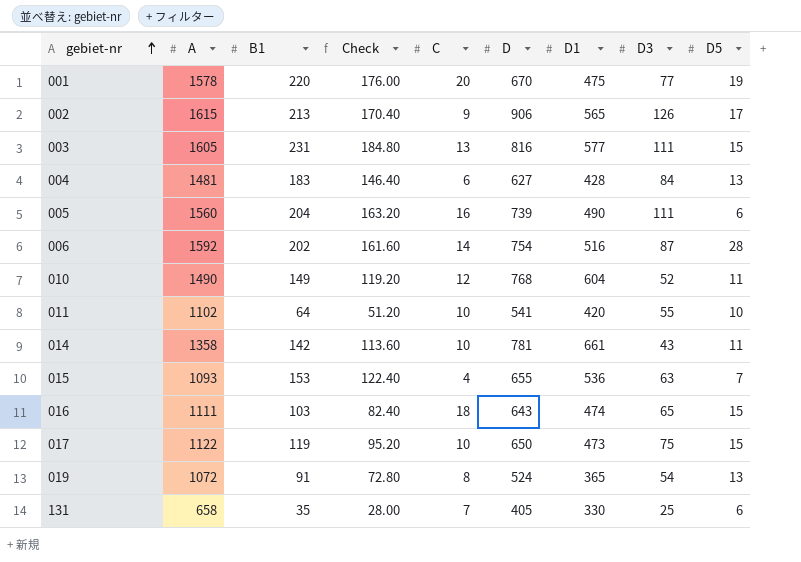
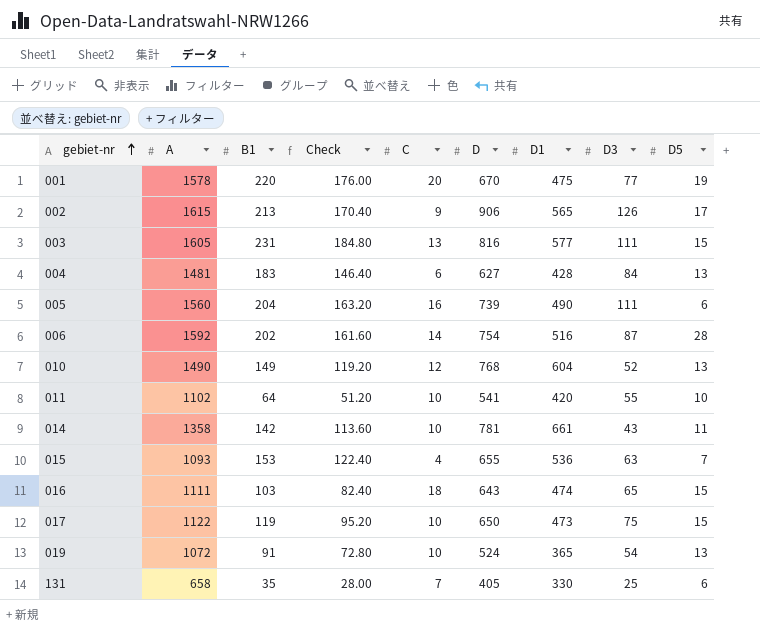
010 | D5: 11 -> 13
019 | C: 8 -> 10

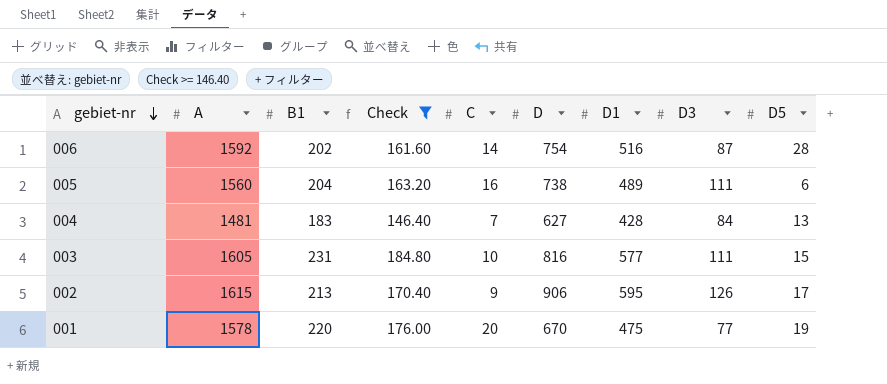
filter: none -> Check >= 146.40
row order: gebiet-nr ascending -> gebiet-nr descending
005 | D: 739 -> 738
005 | D1: 490 -> 489
004 | C: 6 -> 7
003 | C: 13 -> 10
002 | D1: 565 -> 595

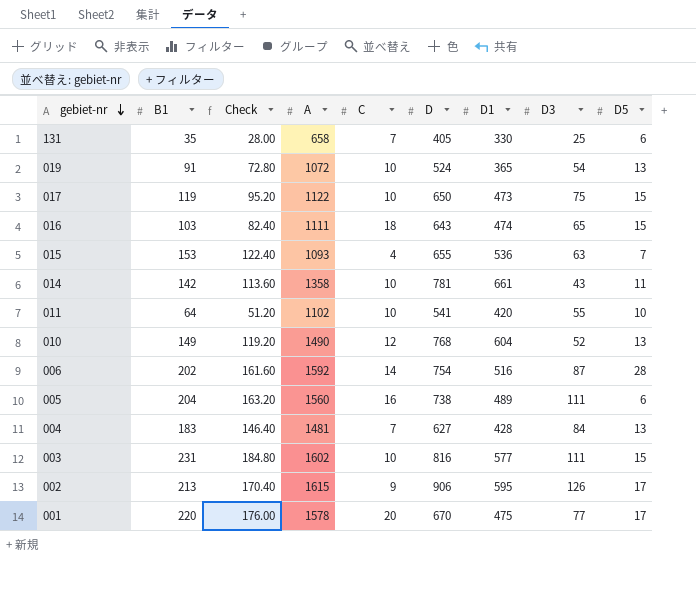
filter: Check >= 146.40 -> none
column A | position: 2 -> 4
003 | A: 1605 -> 1602
001 | D5: 19 -> 17

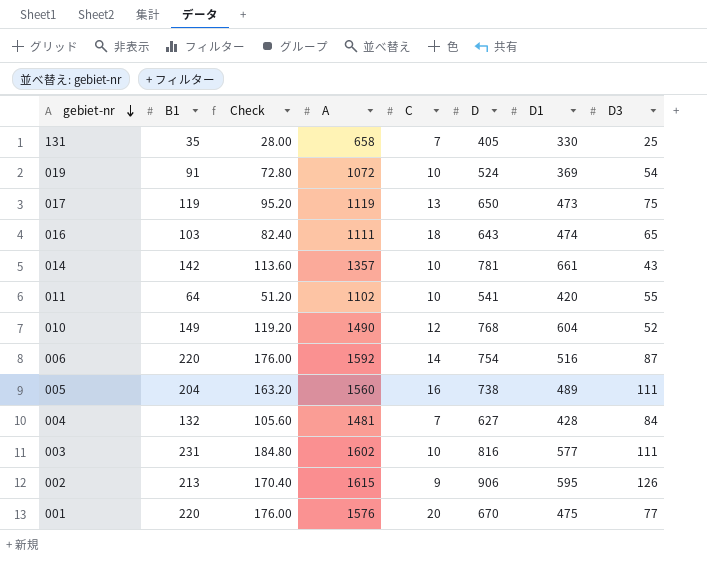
column D5 | position: 9 -> none
row 015: 153 | 122.40 | 1093 | 4 | 655 | 536 | 63 | 7 -> none
019 | D1: 365 -> 369
017 | A: 1122 -> 1119
017 | C: 10 -> 13
014 | A: 1358 -> 1357
006 | B1: 202 -> 220
006 | Check: 161.60 -> 176.00
004 | B1: 183 -> 132
004 | Check: 146.40 -> 105.60
001 | A: 1578 -> 1576

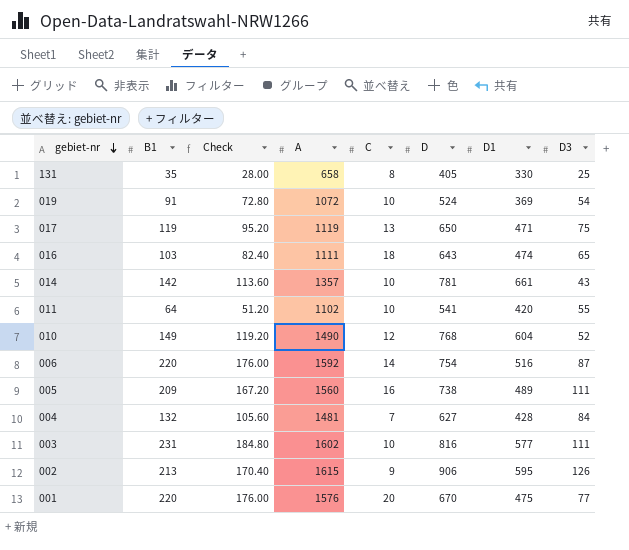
131 | C: 7 -> 8
017 | D1: 473 -> 471
005 | B1: 204 -> 209
005 | Check: 163.20 -> 167.20

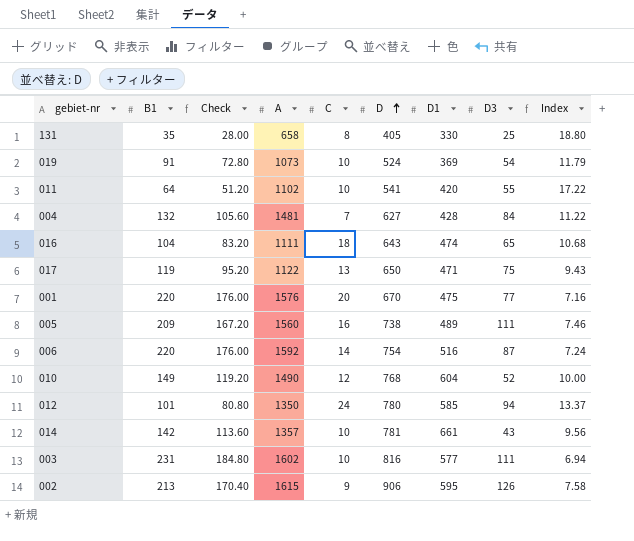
row order: gebiet-nr descending -> D ascending
column Index | formula: none -> [A] / [B1]
019 | A: 1072 -> 1073
016 | B1: 103 -> 104
016 | Check: 82.40 -> 83.20
017 | A: 1119 -> 1122
row 012: none -> 101 | 80.80 | 1350 | 24 | 780 | 585 | 94 | 13.37

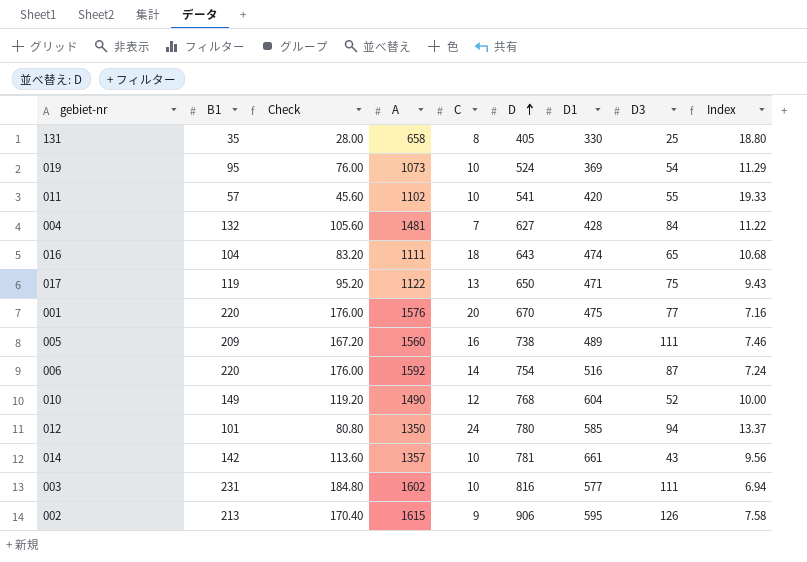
019 | B1: 91 -> 95
019 | Check: 72.80 -> 76.00
019 | Index: 11.79 -> 11.29
011 | B1: 64 -> 57
011 | Check: 51.20 -> 45.60
011 | Index: 17.22 -> 19.33

